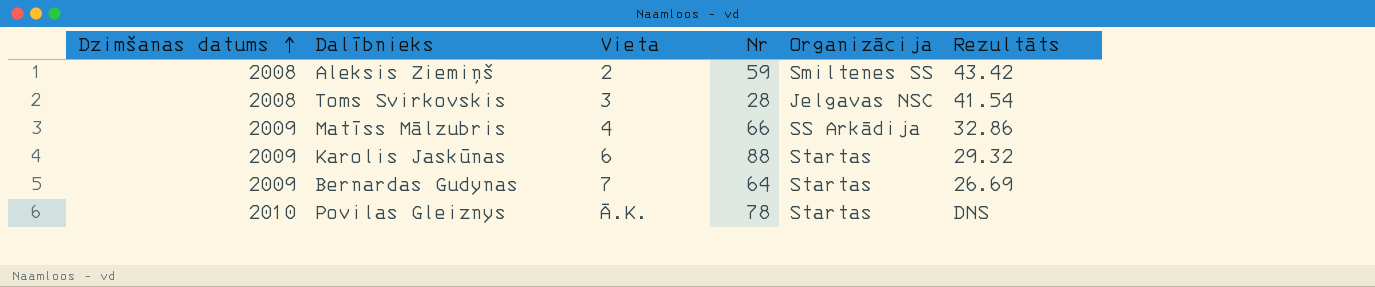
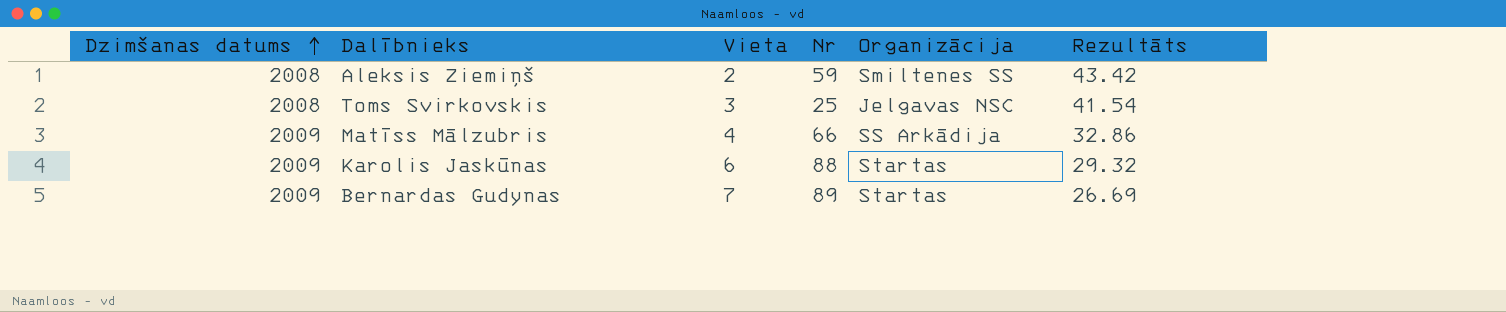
row Povilas Gleiznys: 2010 | Ā.K. | 78 | Startas | DNS -> none
Toms Svirkovskis | Nr: 28 -> 25
Bernardas Gudynas | Nr: 64 -> 89

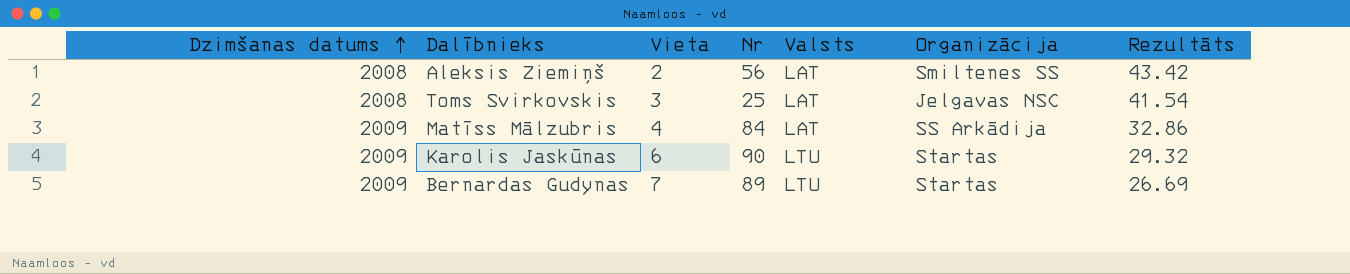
column Valsts | position: none -> 5
Aleksis Ziemiņš | Nr: 59 -> 56
Matīss Mālzubris | Nr: 66 -> 84
Karolis Jaskūnas | Nr: 88 -> 90

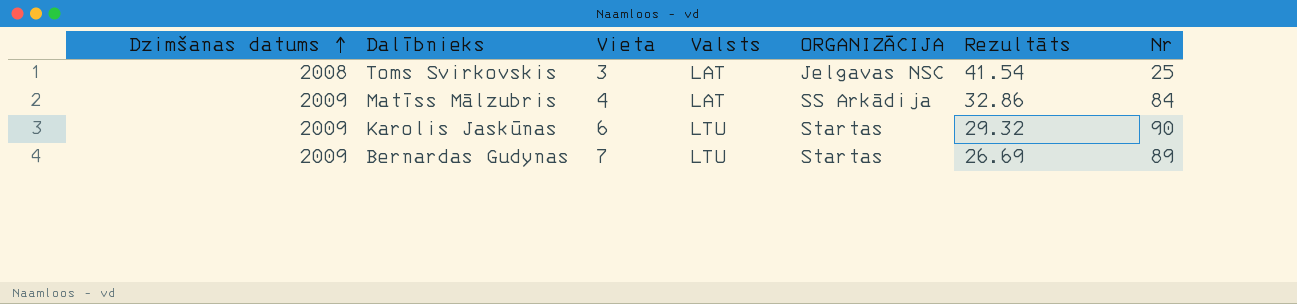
column name: Organizācija -> ORGANIZĀCIJA
column Nr | position: 4 -> 7
row Aleksis Ziemiņš: 2008 | 2 | 56 | LAT | Smiltenes SS | 43.42 -> none

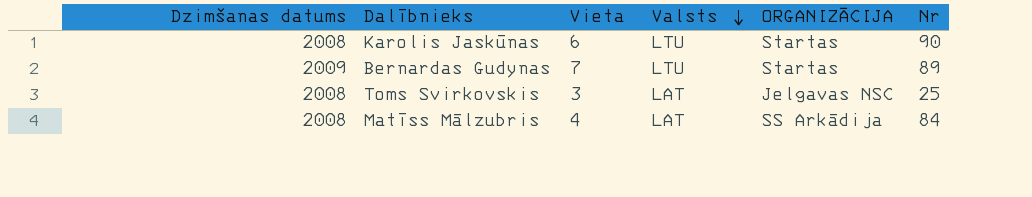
row order: Dzimšanas datums ascending -> Valsts descending
column Rezultāts | position: 6 -> none
Karolis Jaskūnas | Dzimšanas datums: 2009 -> 2008
Matīss Mālzubris | Dzimšanas datums: 2009 -> 2008

